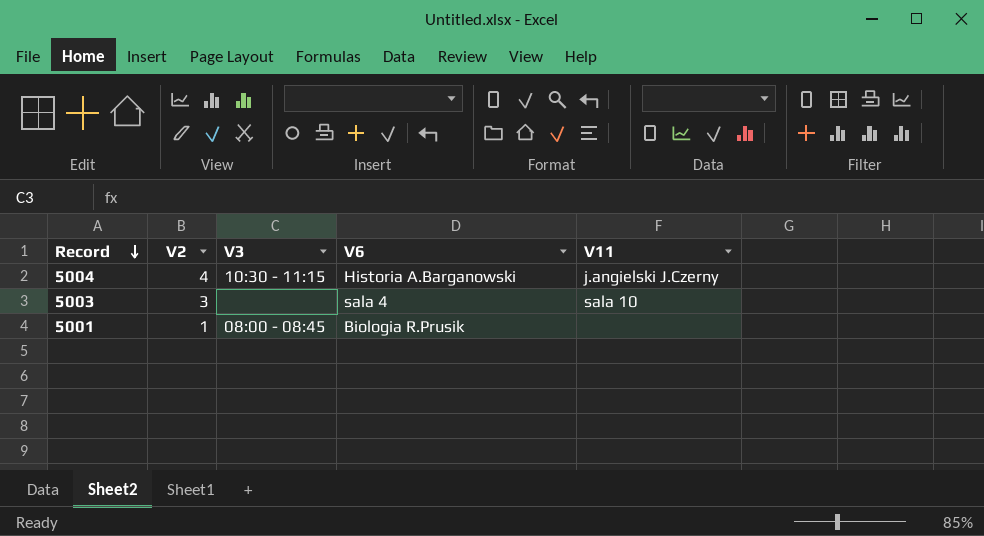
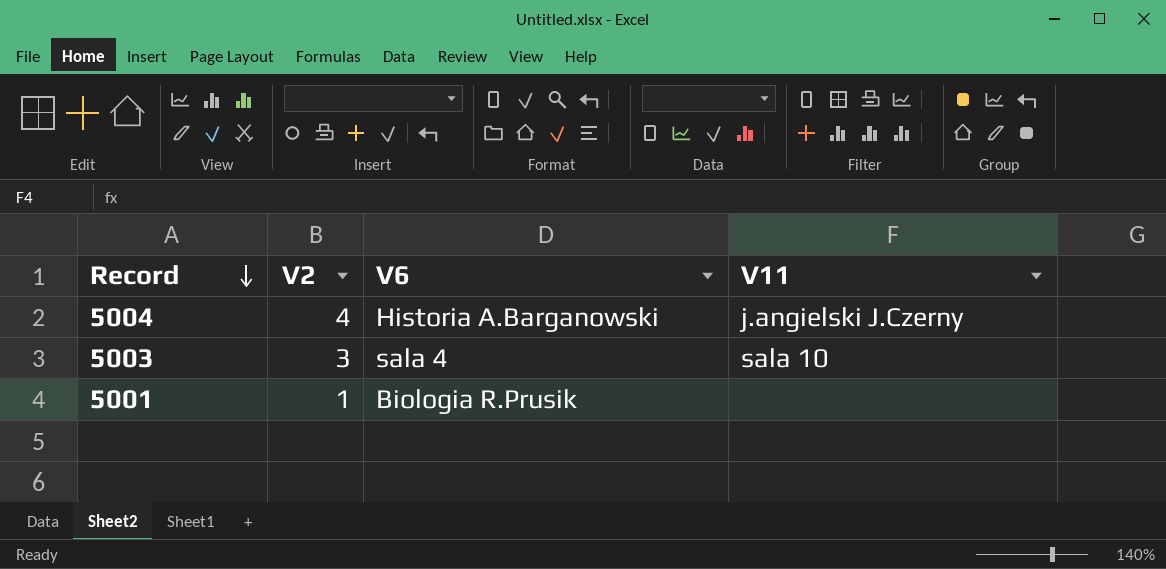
column V3 | position: 3 -> none

